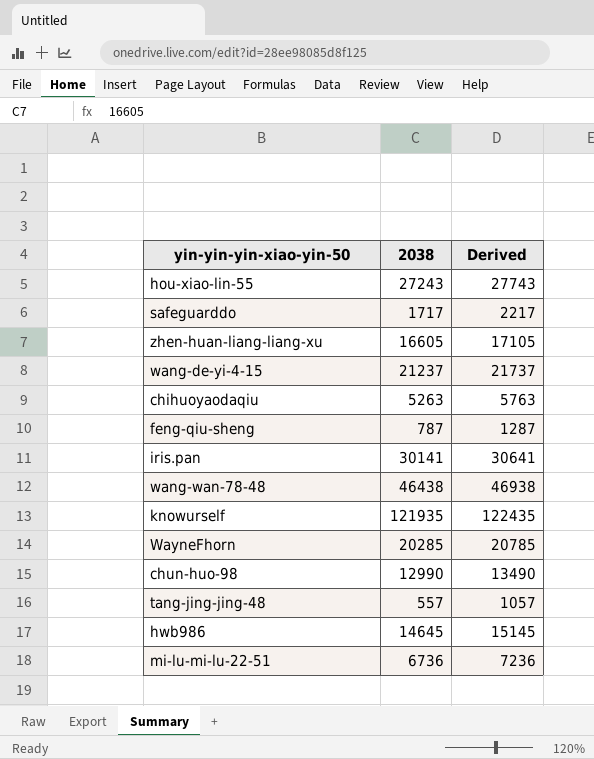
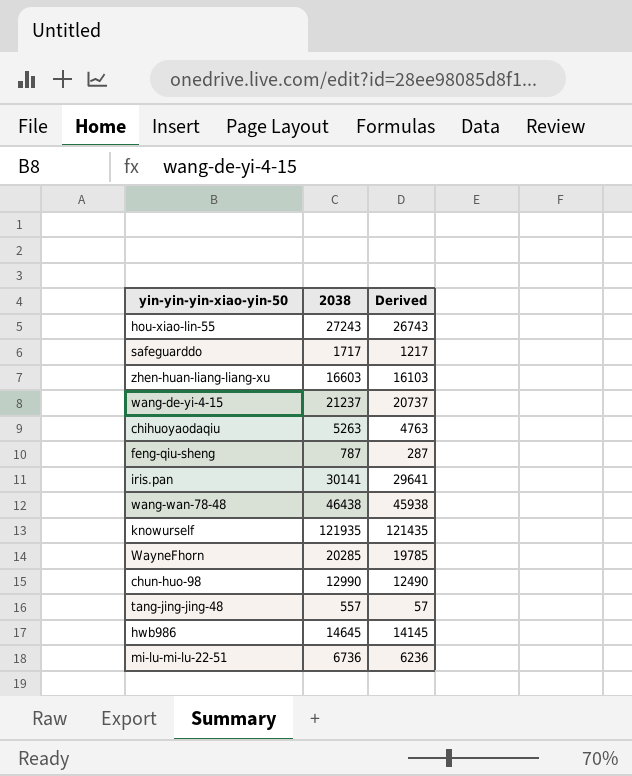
column Derived | formula: [2038] + 500 -> [2038] - 500
zhen-huan-liang-liang-xu | 2038: 16605 -> 16603

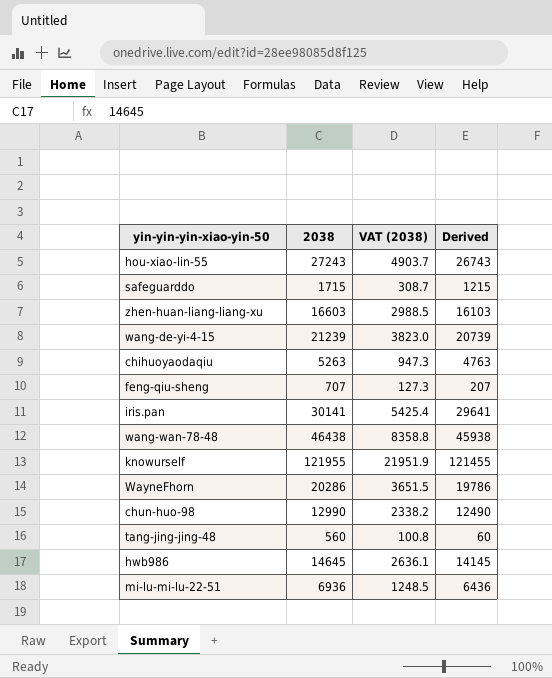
column VAT (2038) | formula: none -> [2038] * 0.18
safeguarddo | 2038: 1717 -> 1715
safeguarddo | Derived: 1217 -> 1215
wang-de-yi-4-15 | 2038: 21237 -> 21239
wang-de-yi-4-15 | Derived: 20737 -> 20739
feng-qiu-sheng | 2038: 787 -> 707
feng-qiu-sheng | Derived: 287 -> 207
knowurself | 2038: 121935 -> 121955
knowurself | Derived: 121435 -> 121455
WayneFhorn | 2038: 20285 -> 20286
WayneFhorn | Derived: 19785 -> 19786
tang-jing-jing-48 | 2038: 557 -> 560
tang-jing-jing-48 | Derived: 57 -> 60
mi-lu-mi-lu-22-51 | 2038: 6736 -> 6936
mi-lu-mi-lu-22-51 | Derived: 6236 -> 6436

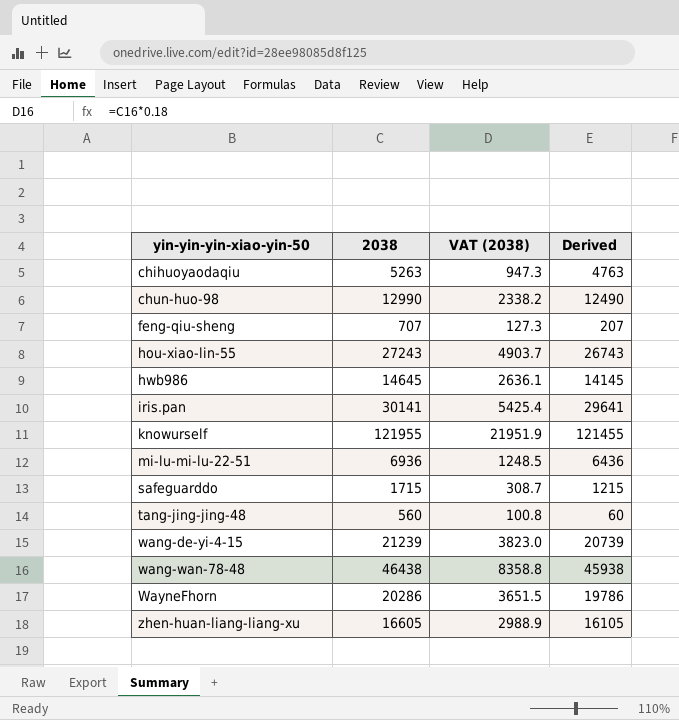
row order: none -> yin-yin-yin-xiao-yin-50 ascending
zhen-huan-liang-liang-xu | 2038: 16603 -> 16605
zhen-huan-liang-liang-xu | VAT (2038): 2988.5 -> 2988.9
zhen-huan-liang-liang-xu | Derived: 16103 -> 16105

